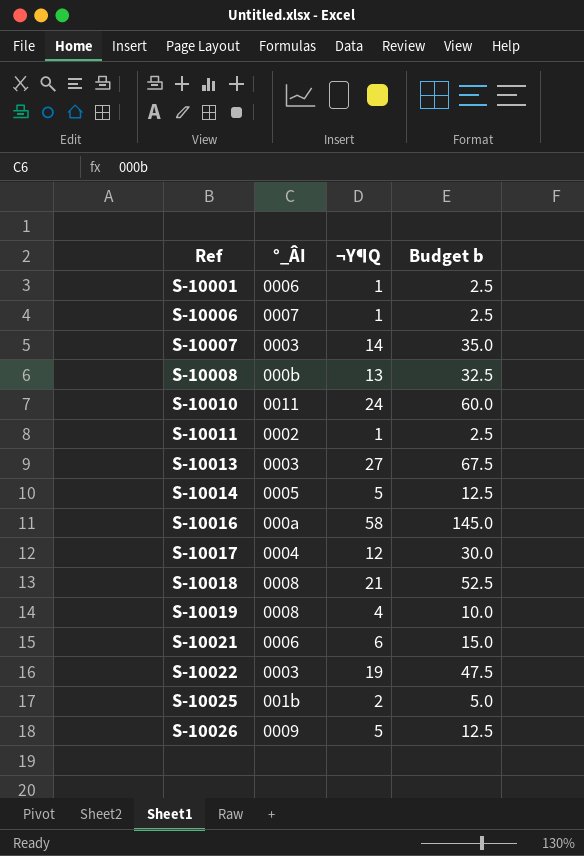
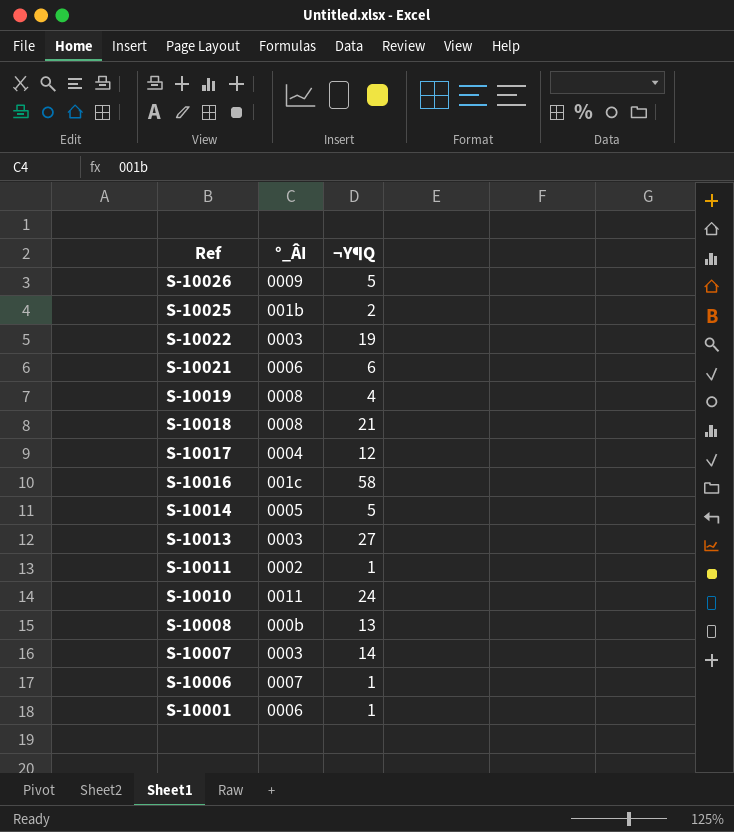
row order: Ref ascending -> Ref descending
column Budget b | formula: [¬Y¶Q] * 2.5 -> none
S-10016 | °_ÂI: 000a -> 001c

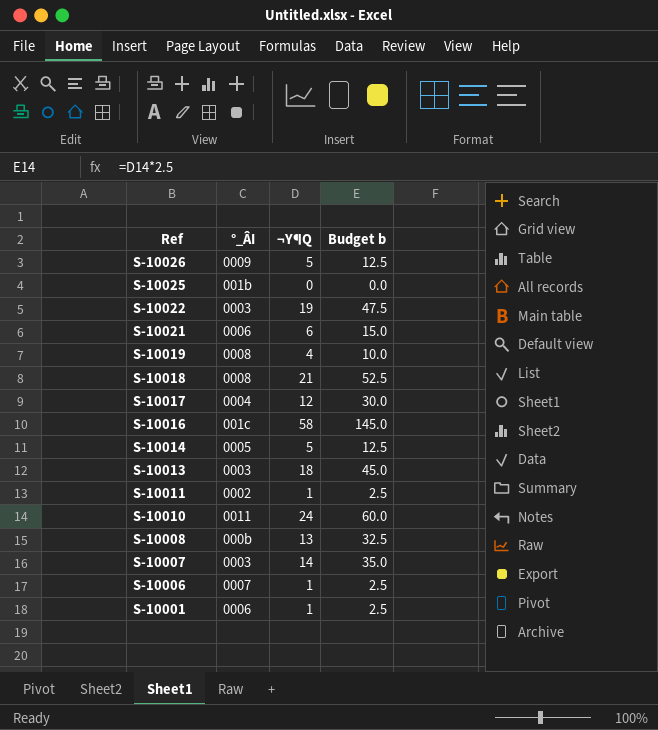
column Budget b | formula: none -> [¬Y¶Q] * 2.5
S-10025 | ¬Y¶Q: 2 -> 0
S-10013 | ¬Y¶Q: 27 -> 18

